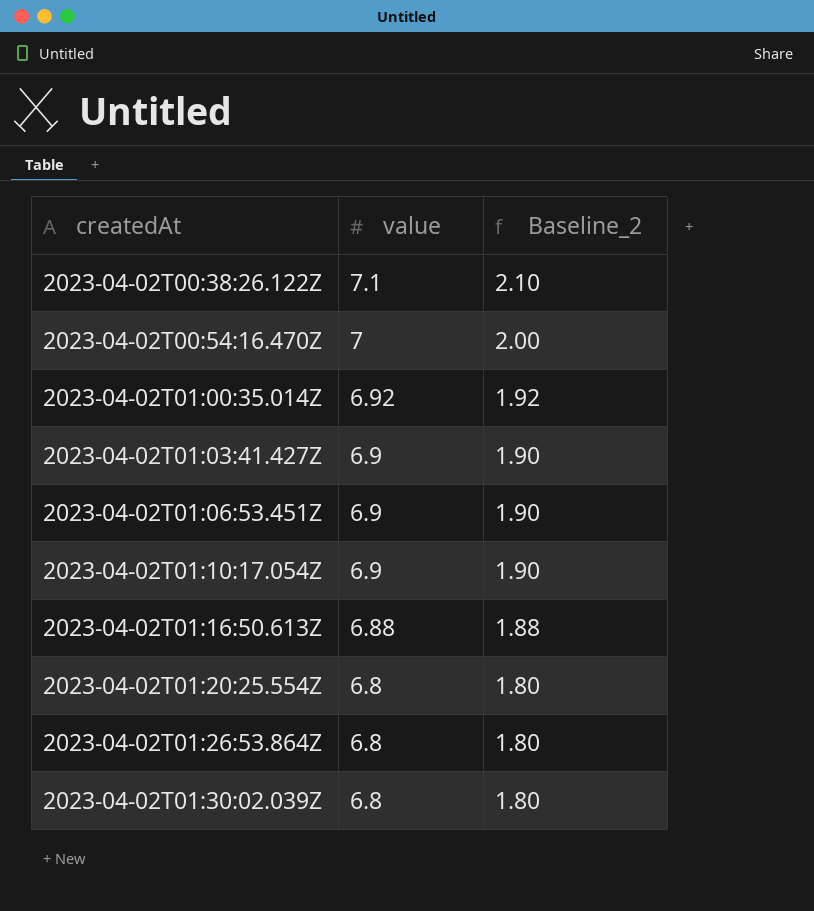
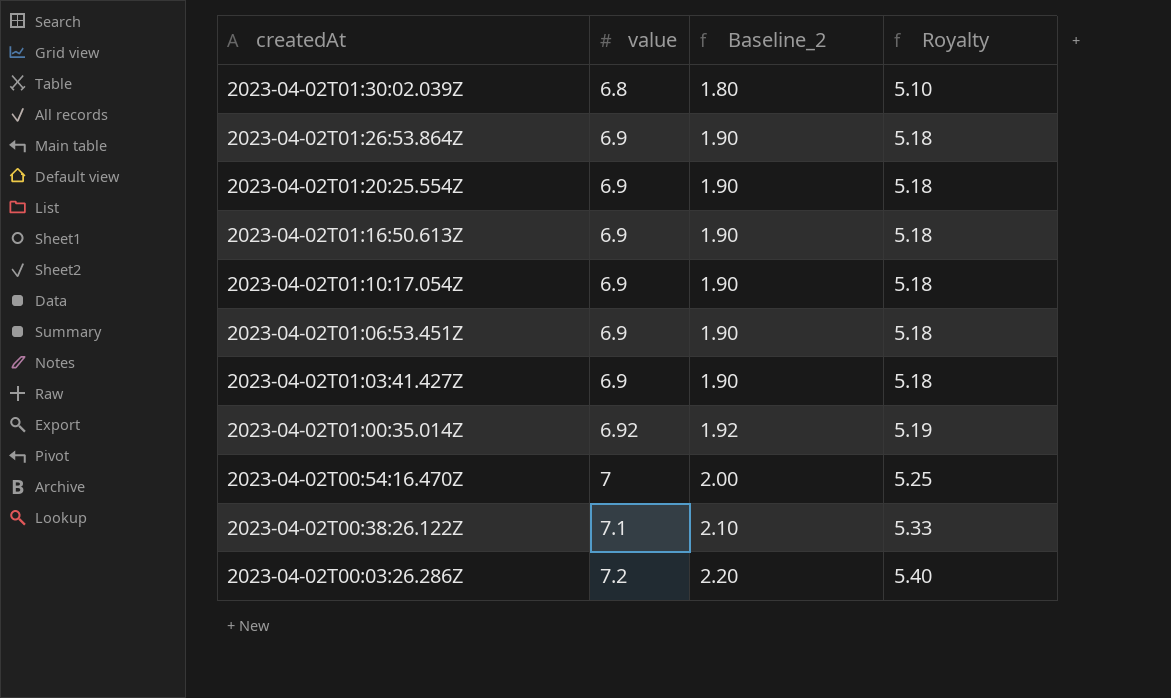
row order: createdAt ascending -> createdAt descending
column Royalty | formula: none -> [value] * 0.75
2023-04-02T01:26:53.864Z | value: 6.8 -> 6.9
2023-04-02T01:26:53.864Z | Baseline_2: 1.80 -> 1.90
2023-04-02T01:20:25.554Z | value: 6.8 -> 6.9
2023-04-02T01:20:25.554Z | Baseline_2: 1.80 -> 1.90
2023-04-02T01:16:50.613Z | value: 6.88 -> 6.9
2023-04-02T01:16:50.613Z | Baseline_2: 1.88 -> 1.90
row 2023-04-02T00:03:26.286Z: none -> 7.2 | 2.20 | 5.40

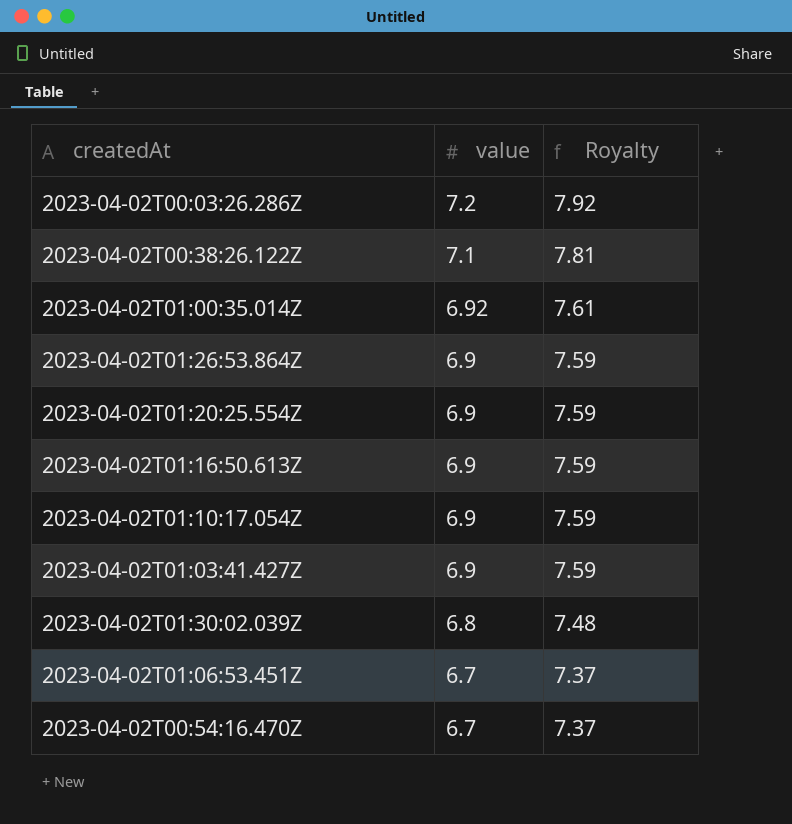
row order: createdAt descending -> value descending
column Baseline_2 | formula: [value] - 5 -> none
column Royalty | formula: [value] * 0.75 -> [value] * 1.1
2023-04-02T01:06:53.451Z | value: 6.9 -> 6.7
2023-04-02T00:54:16.470Z | value: 7 -> 6.7

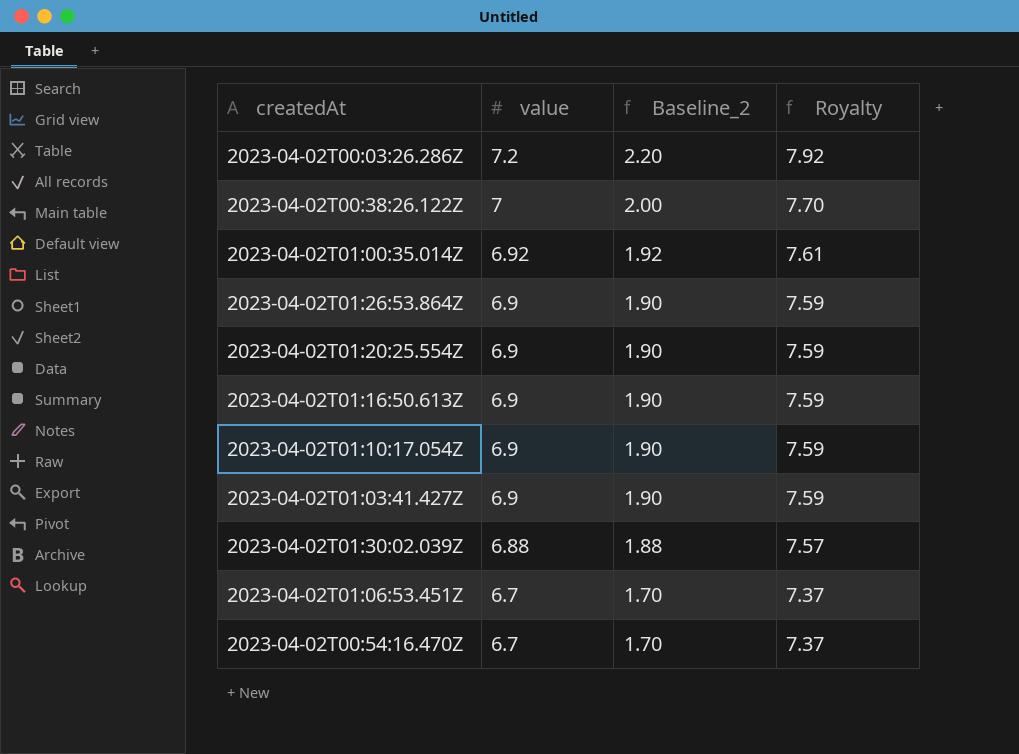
column Baseline_2 | formula: none -> [value] - 5
2023-04-02T00:38:26.122Z | value: 7.1 -> 7
2023-04-02T00:38:26.122Z | Royalty: 7.81 -> 7.70
2023-04-02T01:30:02.039Z | value: 6.8 -> 6.88
2023-04-02T01:30:02.039Z | Royalty: 7.48 -> 7.57

